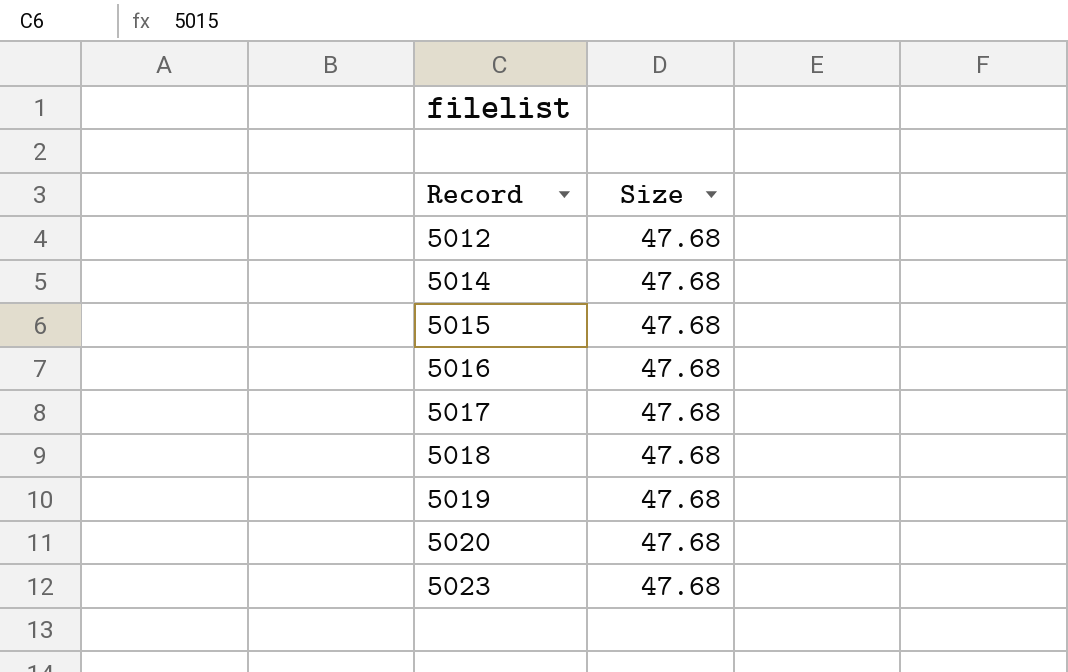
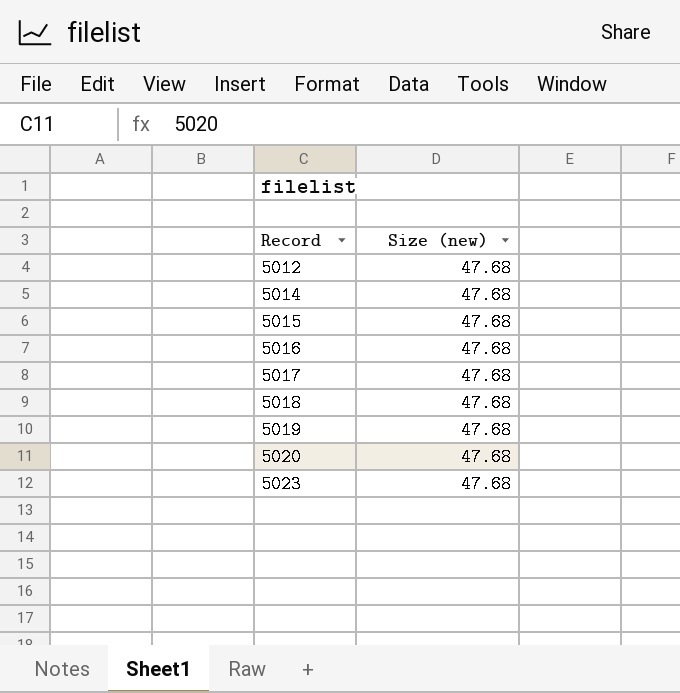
column name: Size -> Size (new)

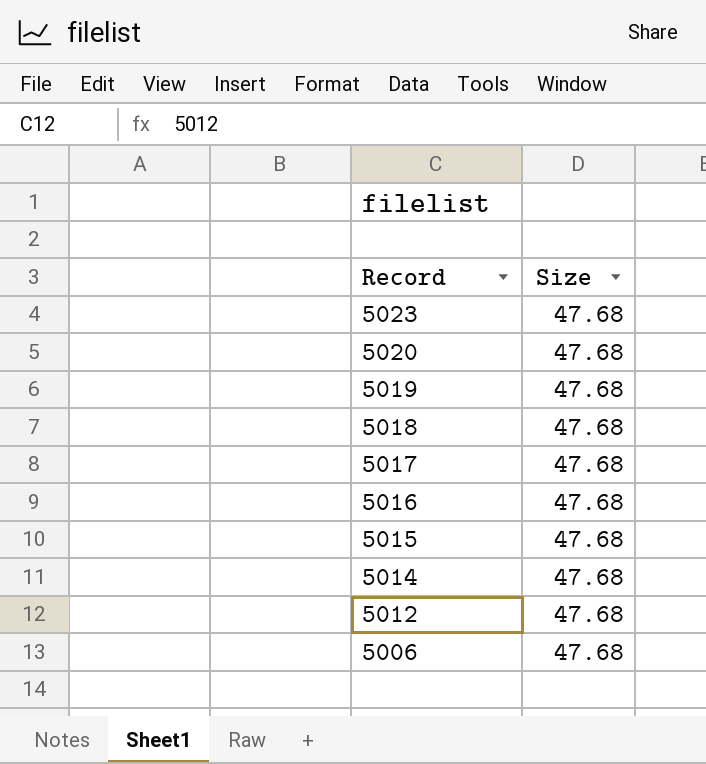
row order: Record ascending -> Record descending
column name: Size (new) -> Size
row 5006: none -> 47.68

